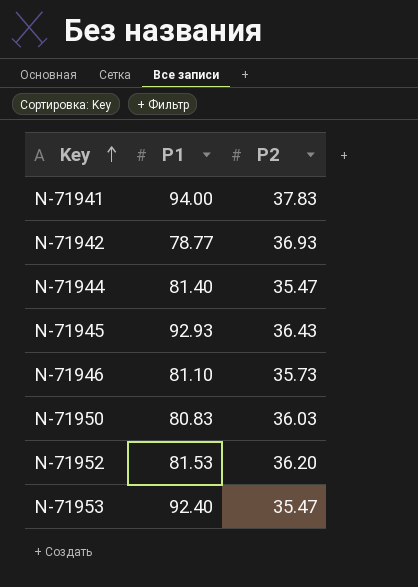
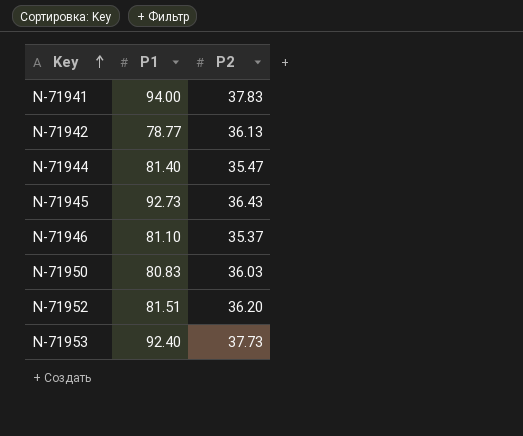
N-71942 | P2: 36.93 -> 36.13
N-71945 | P1: 92.93 -> 92.73
N-71946 | P2: 35.73 -> 35.37
N-71952 | P1: 81.53 -> 81.51
N-71953 | P2: 35.47 -> 37.73

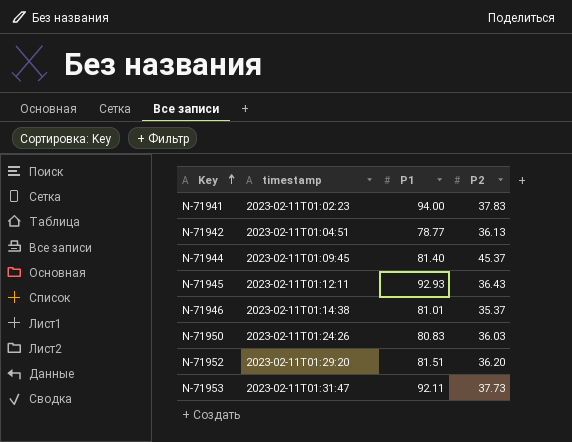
column timestamp | position: none -> 2
N-71944 | P2: 35.47 -> 45.37
N-71945 | P1: 92.73 -> 92.93
N-71946 | P1: 81.10 -> 81.01
N-71953 | P1: 92.40 -> 92.11

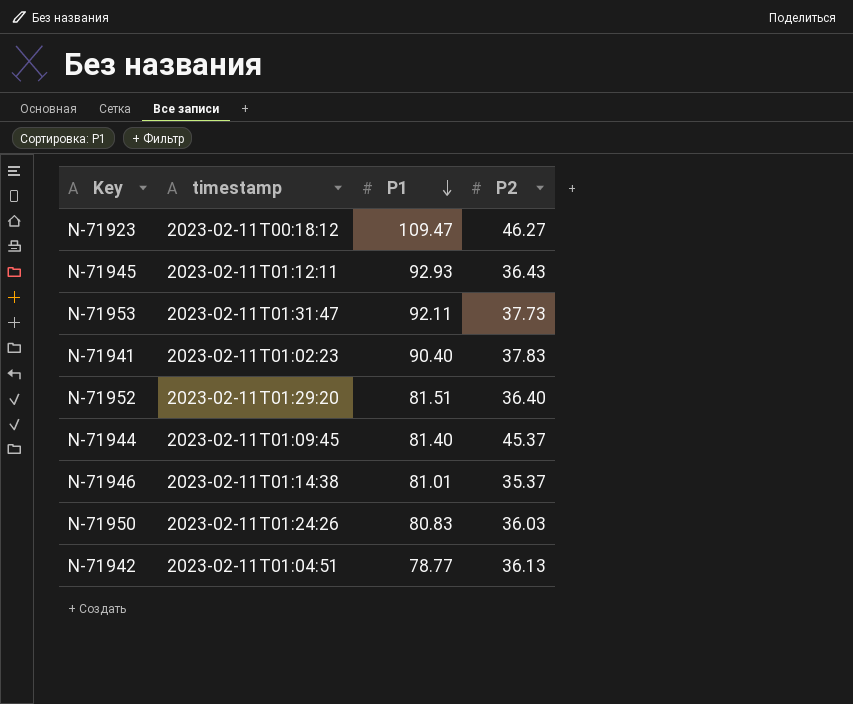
row order: Key ascending -> P1 descending
row N-71923: none -> 2023-02-11T00:18:12 | 109.47 | 46.27
N-71941 | P1: 94.00 -> 90.40
N-71952 | P2: 36.20 -> 36.40

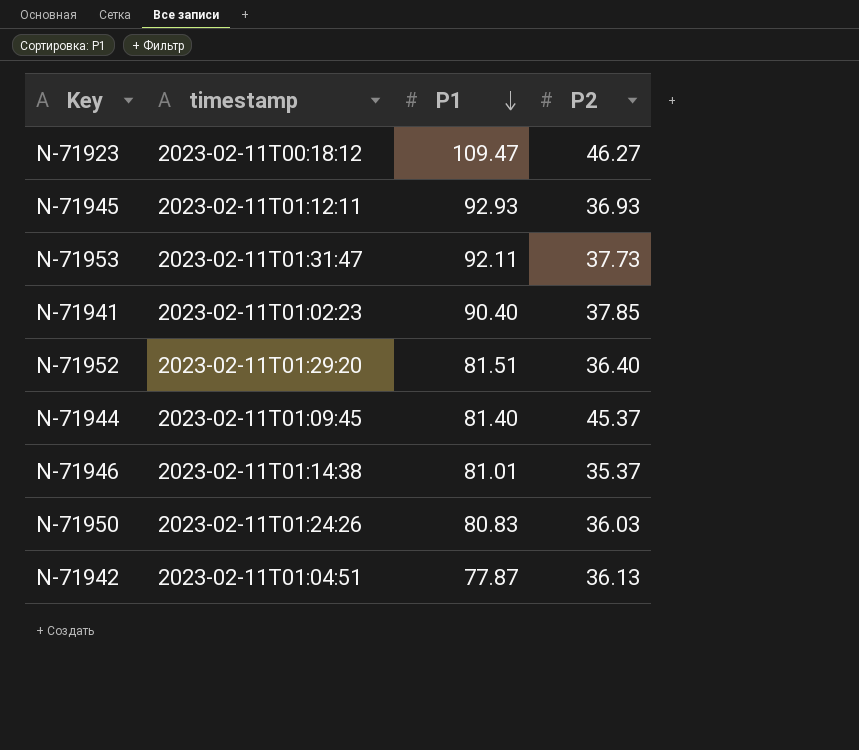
N-71945 | P2: 36.43 -> 36.93
N-71941 | P2: 37.83 -> 37.85
N-71942 | P1: 78.77 -> 77.87

